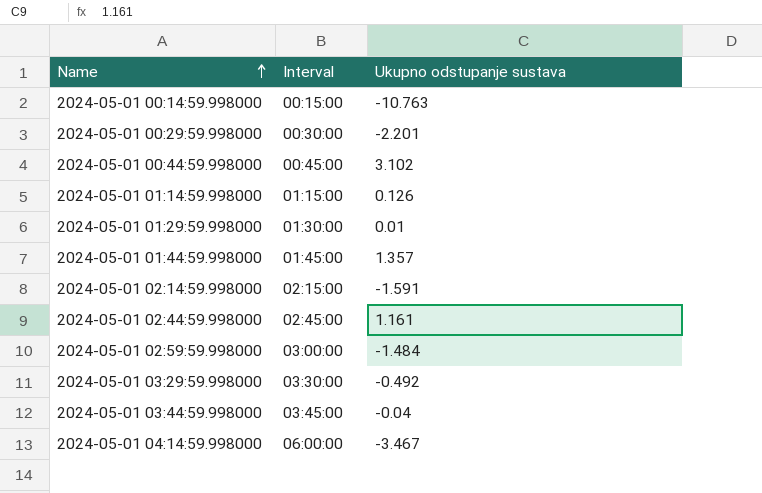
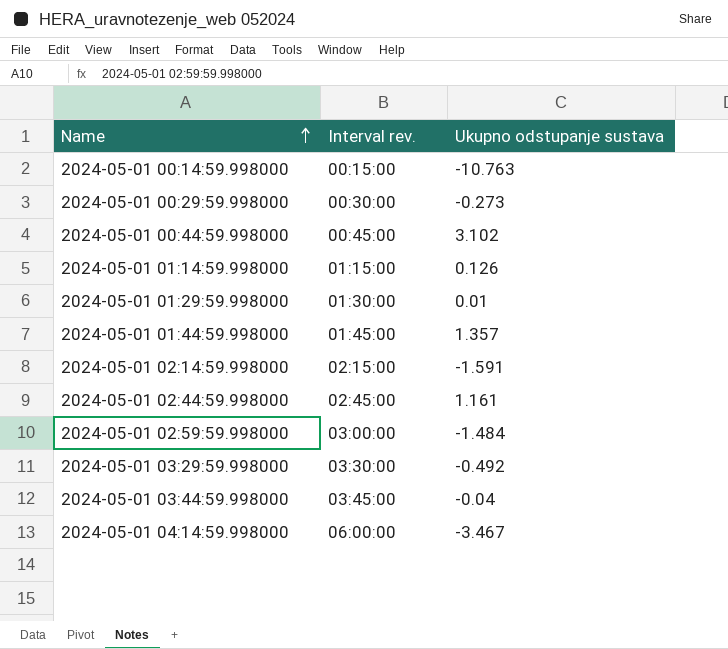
column name: Interval -> Interval rev.
2024-05-01 00:29:59.998000 | Ukupno odstupanje sustava: -2.201 -> -0.273

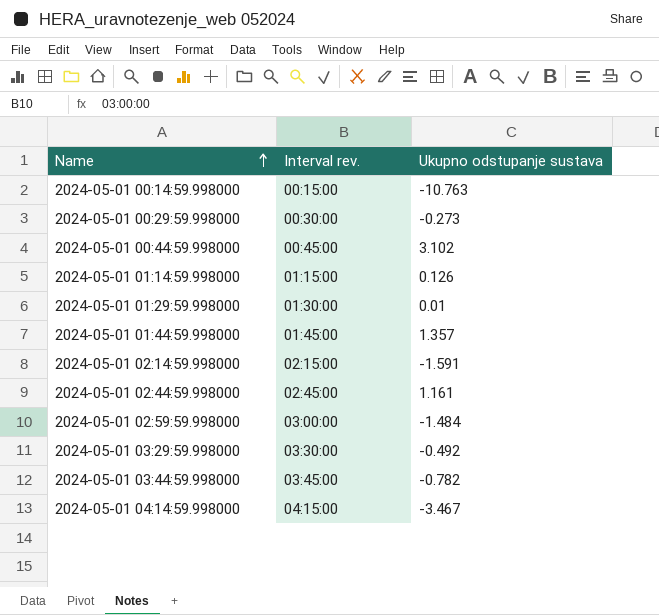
2024-05-01 03:44:59.998000 | Ukupno odstupanje sustava: -0.04 -> -0.782
2024-05-01 04:14:59.998000 | Interval rev.: 06:00:00 -> 04:15:00

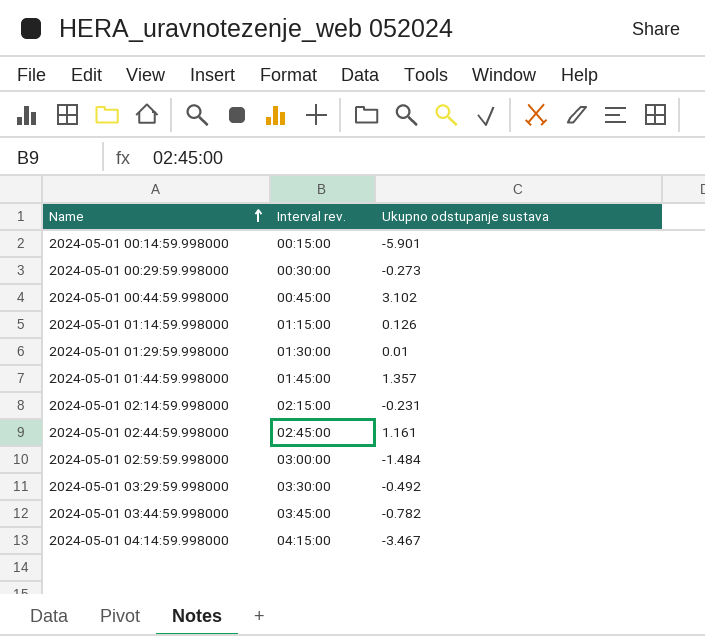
2024-05-01 00:14:59.998000 | Ukupno odstupanje sustava: -10.763 -> -5.901
2024-05-01 02:14:59.998000 | Ukupno odstupanje sustava: -1.591 -> -0.231

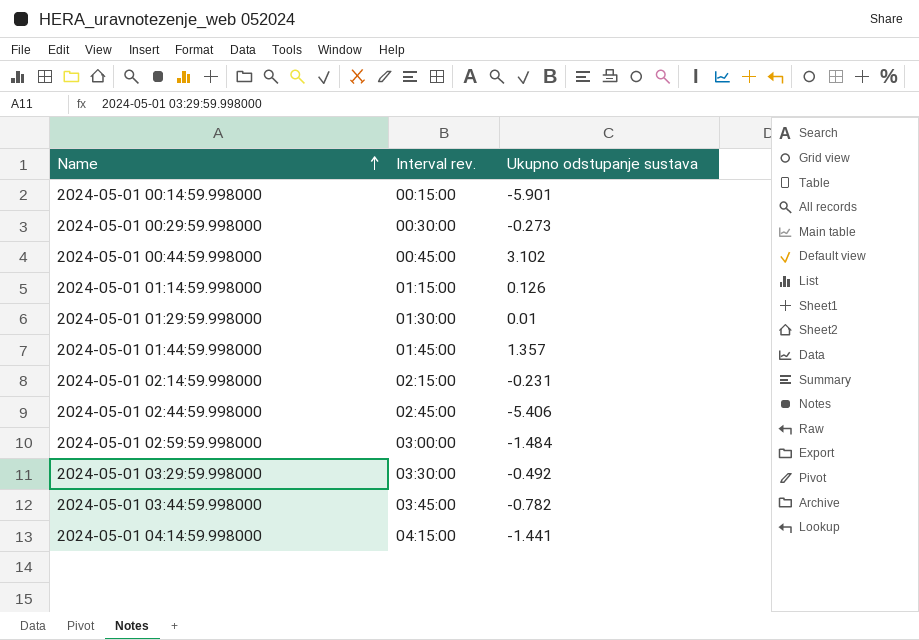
2024-05-01 02:44:59.998000 | Ukupno odstupanje sustava: 1.161 -> -5.406
2024-05-01 04:14:59.998000 | Ukupno odstupanje sustava: -3.467 -> -1.441

